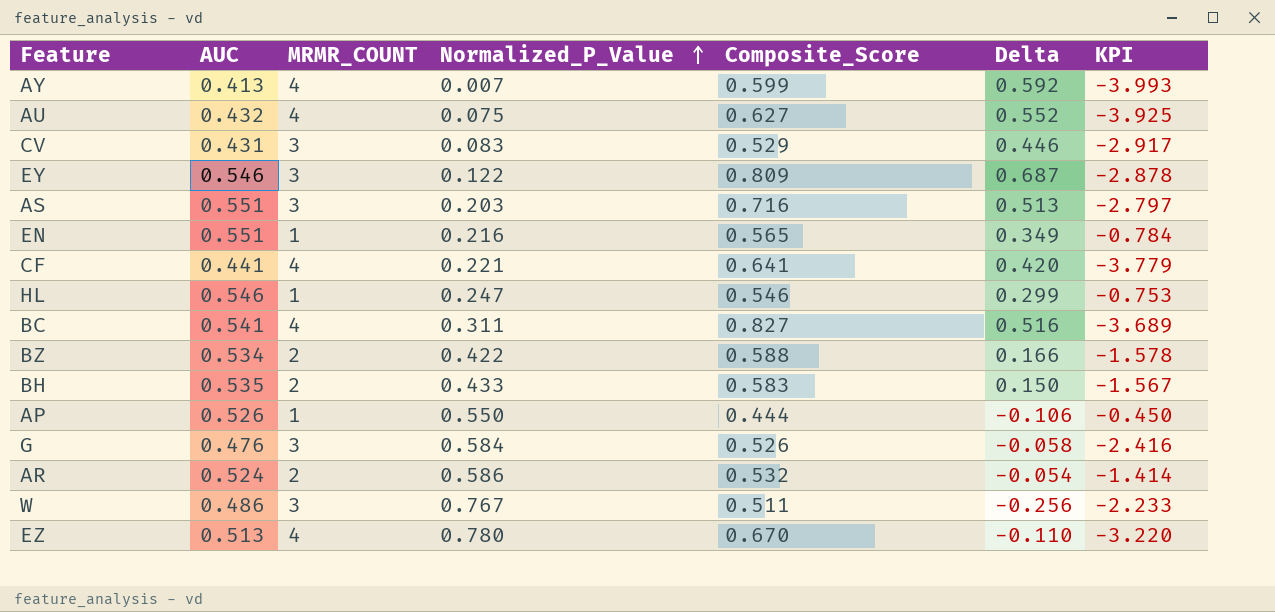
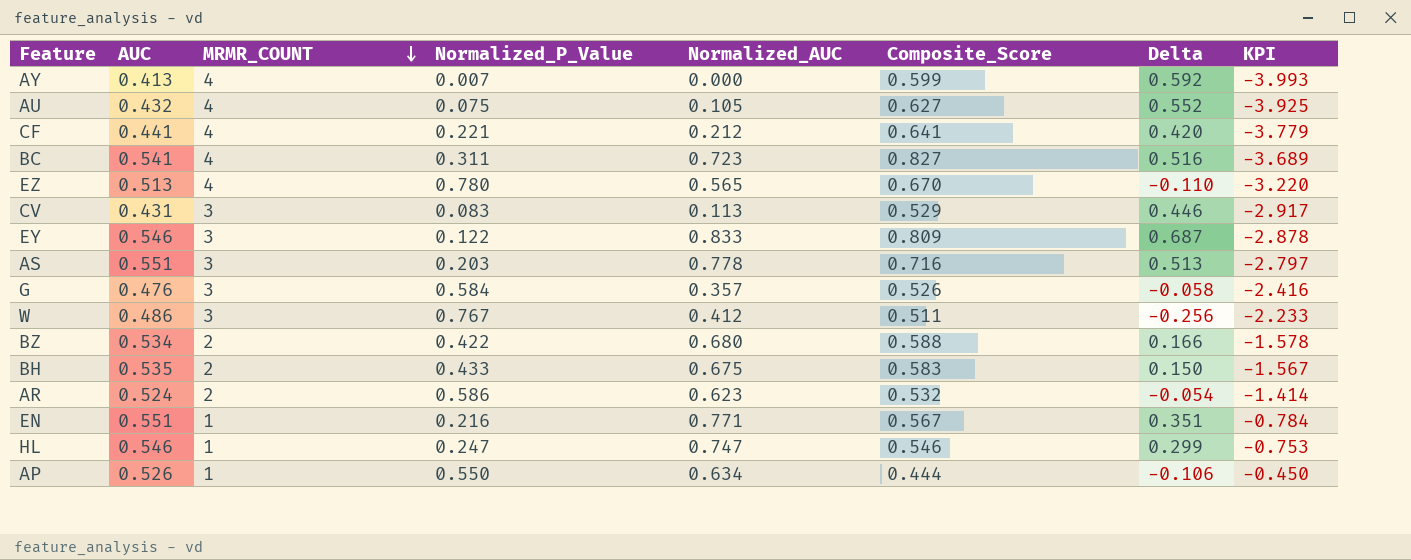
row order: Normalized_P_Value ascending -> MRMR_COUNT descending
column Normalized_AUC | position: none -> 5
EN | Composite_Score: 0.565 -> 0.567
EN | Delta: 0.349 -> 0.351

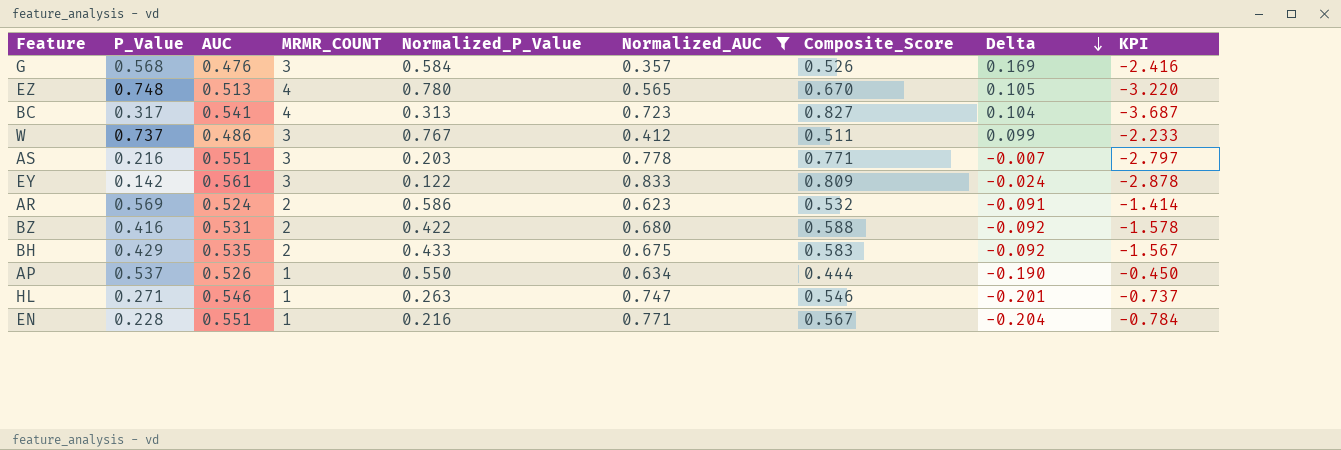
filter: none -> Normalized_AUC >= 0.357
row order: MRMR_COUNT descending -> Delta descending
column P_Value | position: none -> 2
column Delta | formula: [Composite_Score] - [Normalized_P_Value] -> [Composite_Score] - [Normalized_AUC]
BC | Normalized_P_Value: 0.311 -> 0.313
BC | KPI: -3.689 -> -3.687
AS | Composite_Score: 0.716 -> 0.771
EY | AUC: 0.546 -> 0.561
BZ | AUC: 0.534 -> 0.531
HL | Normalized_P_Value: 0.247 -> 0.263
HL | KPI: -0.753 -> -0.737

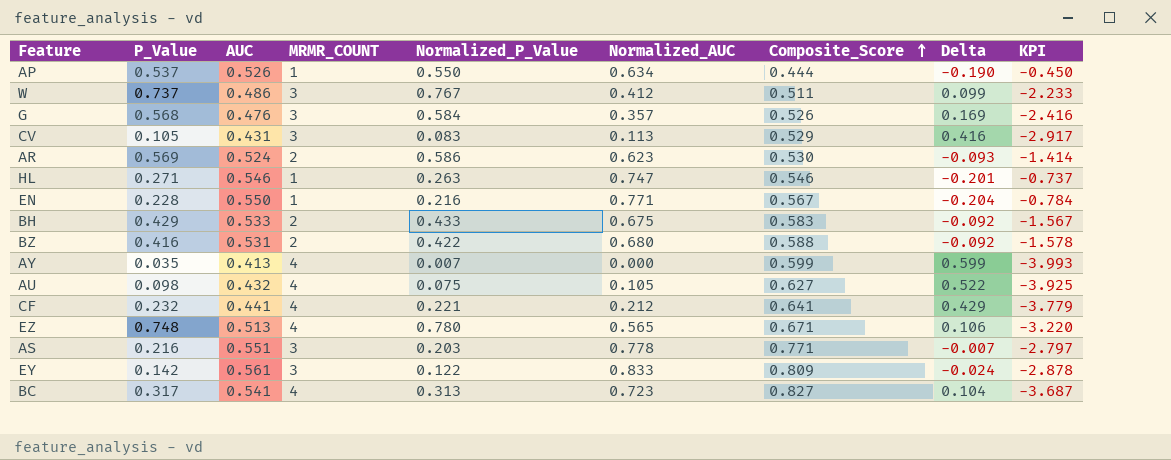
filter: Normalized_AUC >= 0.357 -> none
row order: Delta descending -> Composite_Score ascending
AR | Composite_Score: 0.532 -> 0.530
AR | Delta: -0.091 -> -0.093
EN | AUC: 0.551 -> 0.550
BH | AUC: 0.535 -> 0.533
EZ | Composite_Score: 0.670 -> 0.671
EZ | Delta: 0.105 -> 0.106

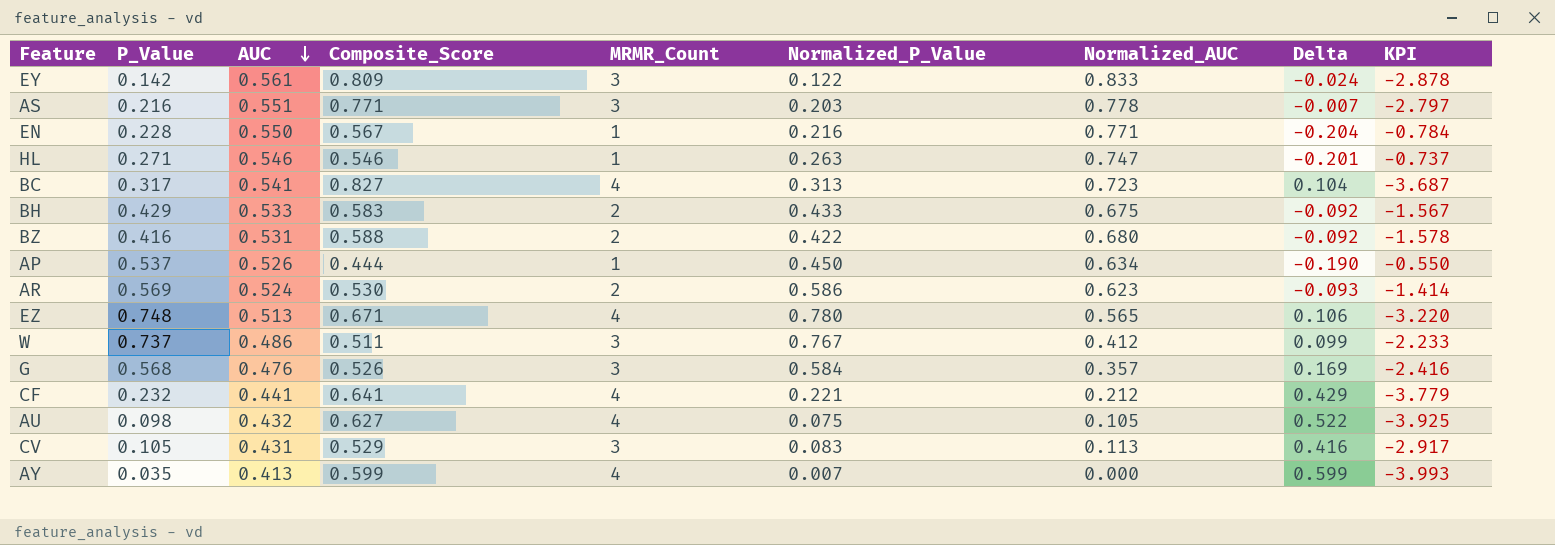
row order: Composite_Score ascending -> AUC descending
column Composite_Score | position: 7 -> 4
column name: MRMR_COUNT -> MRMR_Count
AP | Normalized_P_Value: 0.550 -> 0.450
AP | KPI: -0.450 -> -0.550

